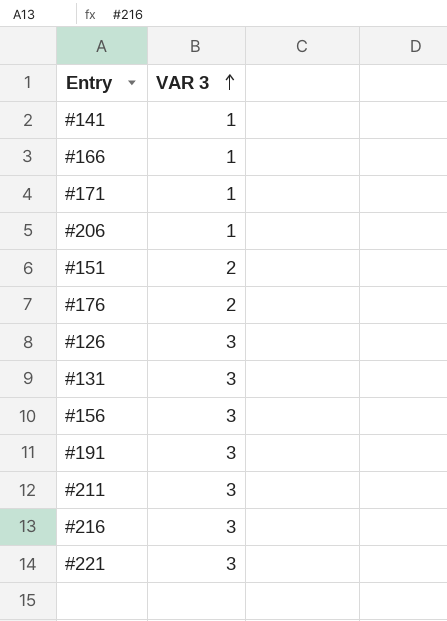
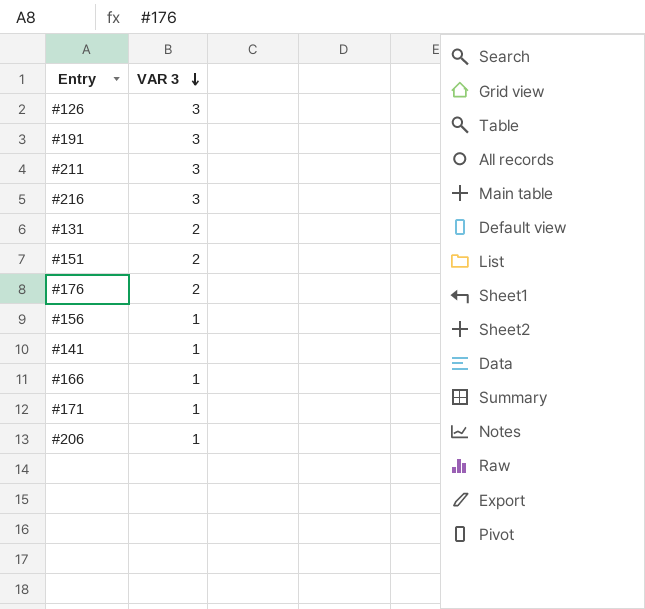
row order: VAR 3 ascending -> VAR 3 descending
row #221: 3 -> none
#131 | VAR 3: 3 -> 2
#156 | VAR 3: 3 -> 1

